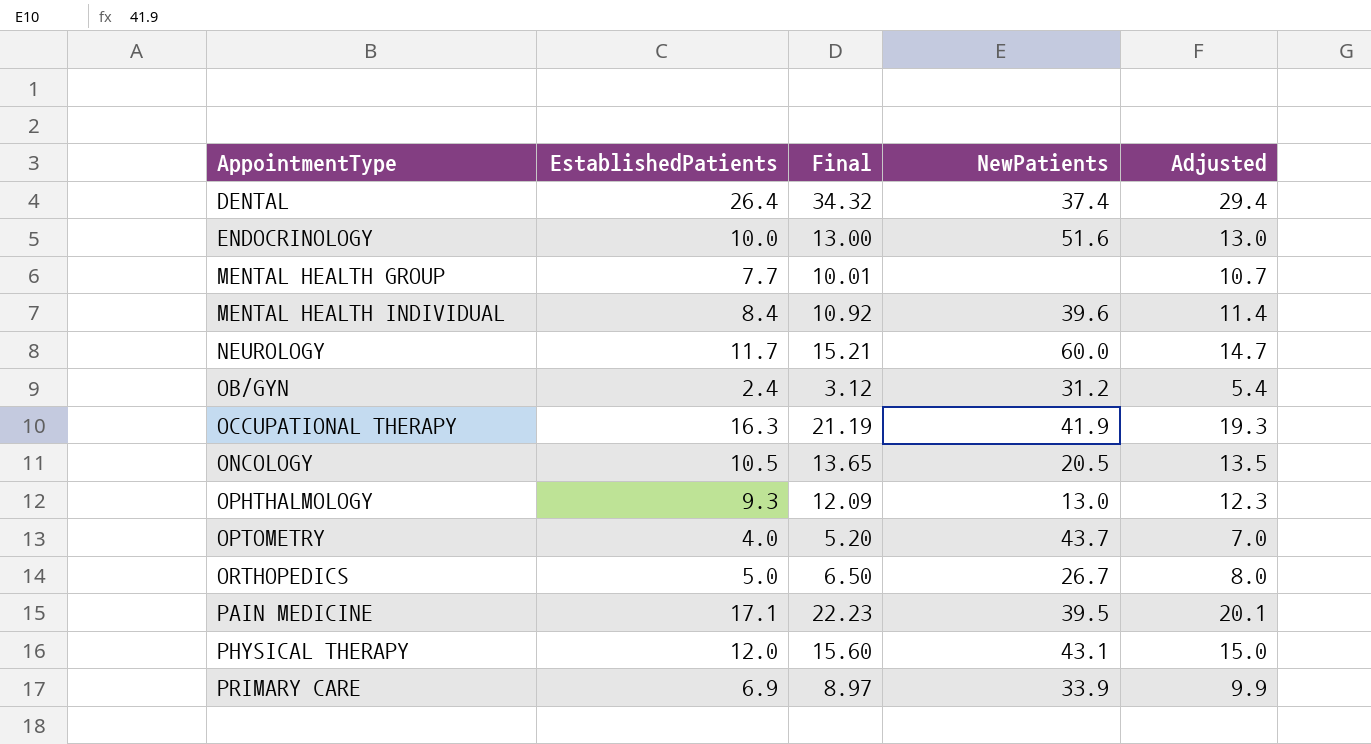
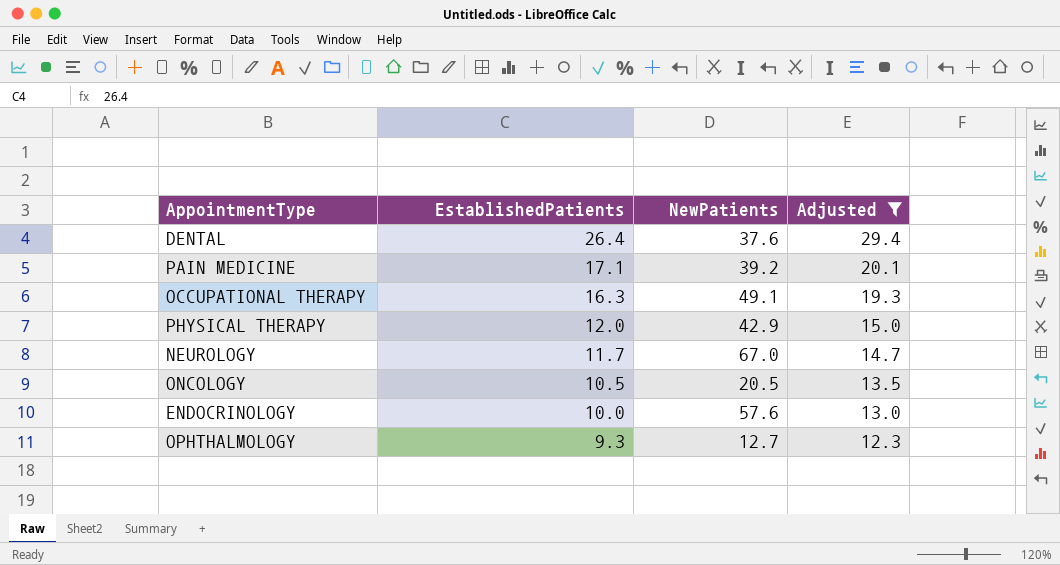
filter: none -> Adjusted >= 12.3
row order: AppointmentType ascending -> EstablishedPatients descending
column Final | formula: [EstablishedPatients] * 1.3 -> none
DENTAL | NewPatients: 37.4 -> 37.6
PAIN MEDICINE | NewPatients: 39.5 -> 39.2
OCCUPATIONAL THERAPY | NewPatients: 41.9 -> 49.1
PHYSICAL THERAPY | NewPatients: 43.1 -> 42.9
NEUROLOGY | NewPatients: 60.0 -> 67.0
ENDOCRINOLOGY | NewPatients: 51.6 -> 57.6
OPHTHALMOLOGY | NewPatients: 13.0 -> 12.7

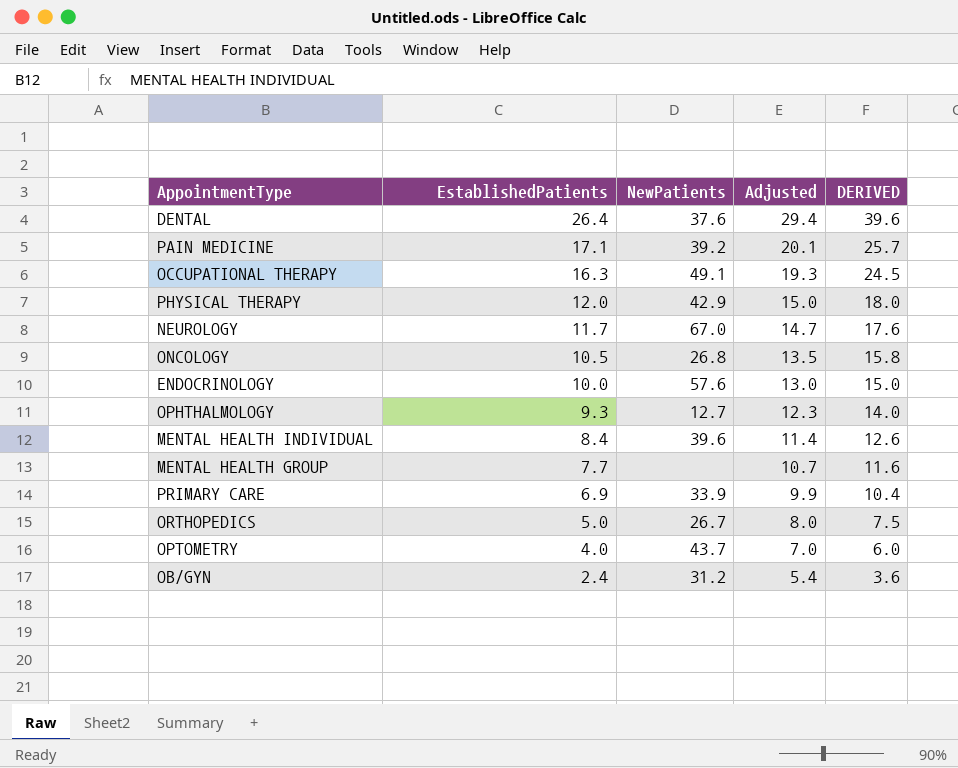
filter: Adjusted >= 12.3 -> none
column DERIVED | formula: none -> [EstablishedPatients] * 1.5
ONCOLOGY | NewPatients: 20.5 -> 26.8

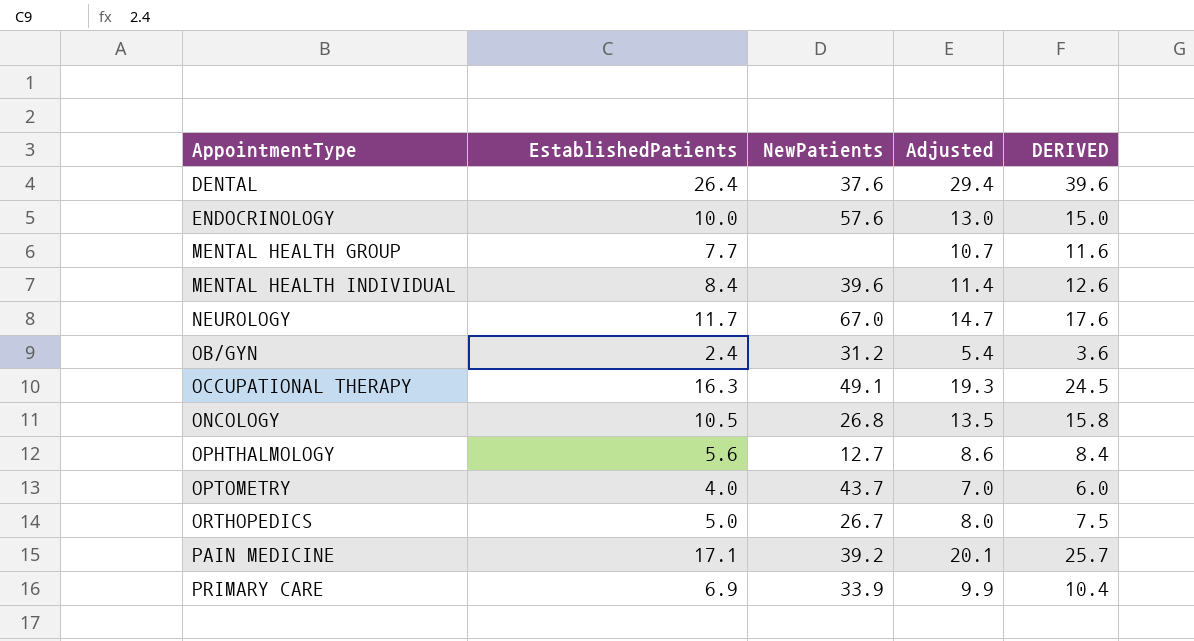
row order: EstablishedPatients descending -> AppointmentType ascending
row PHYSICAL THERAPY: 12.0 | 42.9 | 15.0 | 18.0 -> none
OPHTHALMOLOGY | EstablishedPatients: 9.3 -> 5.6
OPHTHALMOLOGY | Adjusted: 12.3 -> 8.6
OPHTHALMOLOGY | DERIVED: 14.0 -> 8.4

